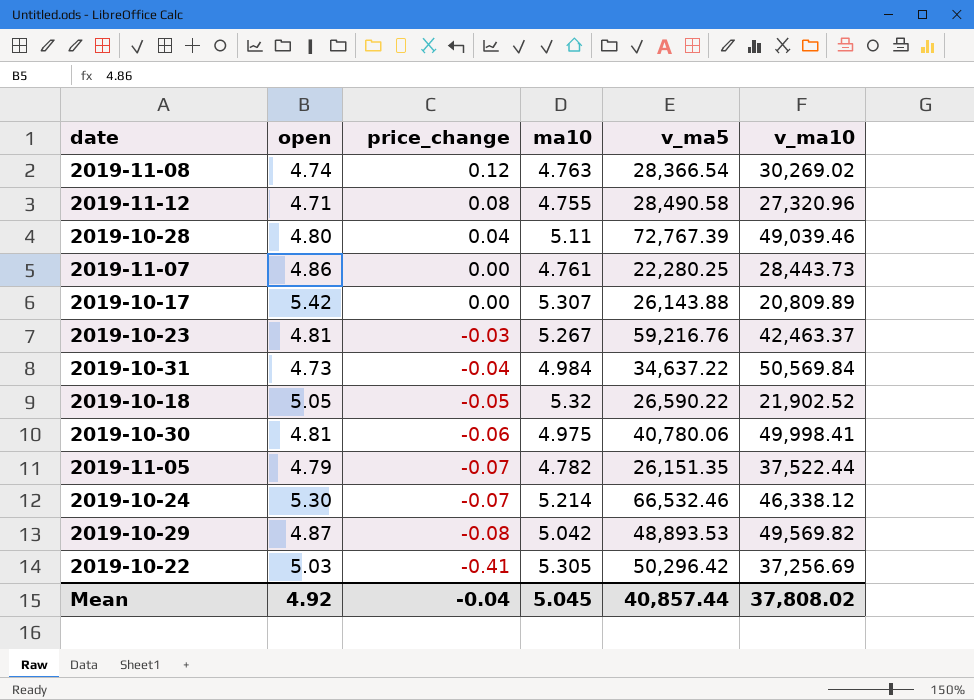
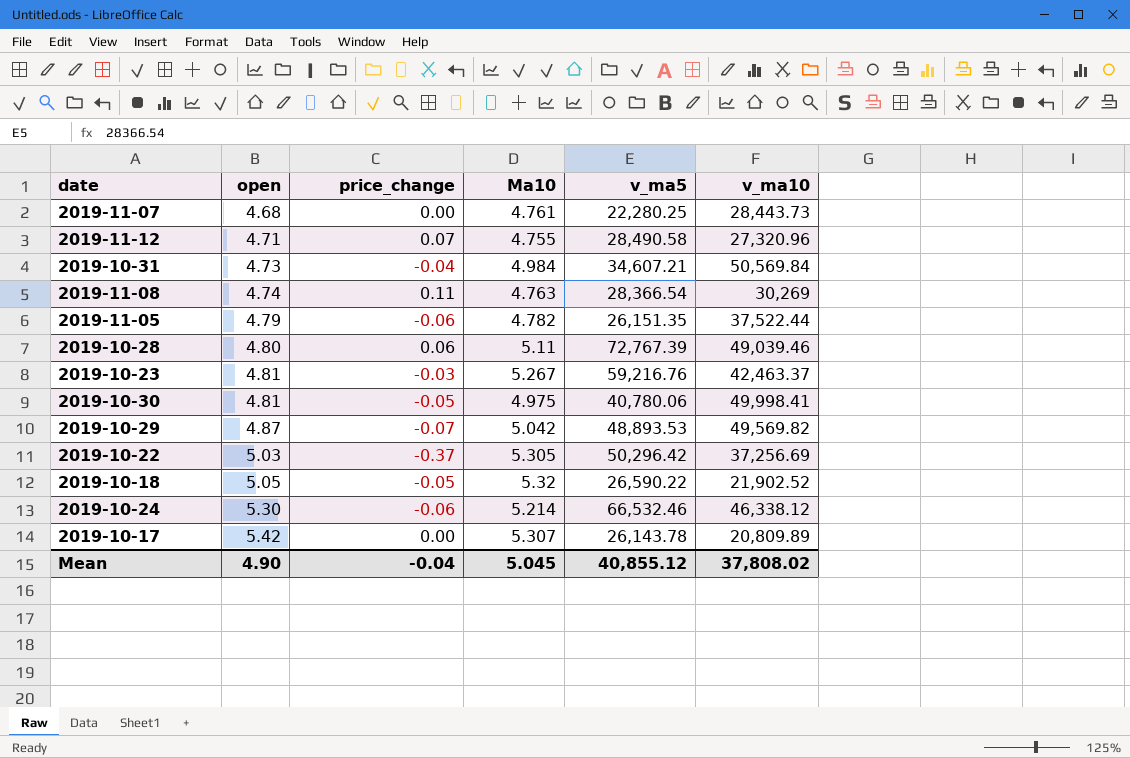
row order: price_change descending -> open ascending
column name: ma10 -> Ma10
2019-11-07 | open: 4.86 -> 4.68
2019-11-12 | price_change: 0.08 -> 0.07
2019-10-31 | v_ma5: 34,637.22 -> 34,607.21
2019-11-08 | price_change: 0.12 -> 0.11
2019-11-08 | v_ma10: 30,269.02 -> 30,269
2019-11-05 | price_change: -0.07 -> -0.06
2019-10-28 | price_change: 0.04 -> 0.06
2019-10-30 | price_change: -0.06 -> -0.05
2019-10-29 | price_change: -0.08 -> -0.07
2019-10-22 | price_change: -0.41 -> -0.37
2019-10-24 | price_change: -0.07 -> -0.06
2019-10-17 | v_ma5: 26,143.88 -> 26,143.78
Mean | open: 4.92 -> 4.90
Mean | v_ma5: 40,857.44 -> 40,855.12

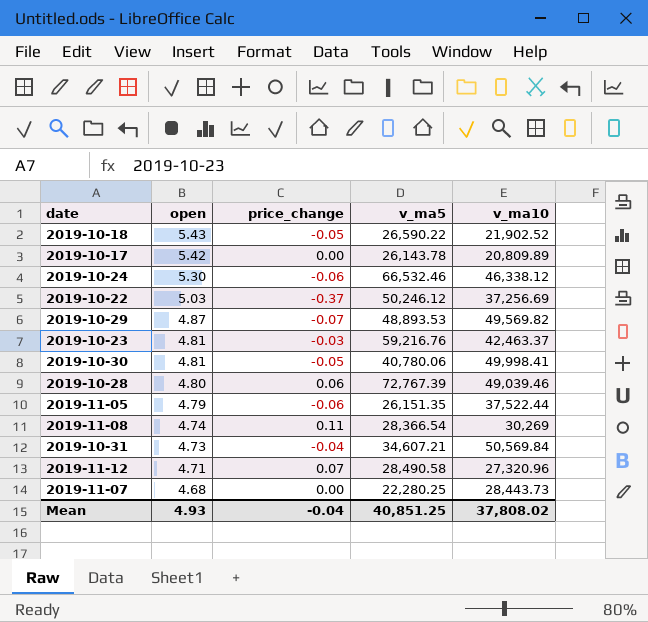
row order: open ascending -> open descending
column Ma10 | position: 4 -> none
2019-10-18 | open: 5.05 -> 5.43
2019-10-22 | v_ma5: 50,296.42 -> 50,246.12
Mean | open: 4.90 -> 4.93
Mean | v_ma5: 40,855.12 -> 40,851.25

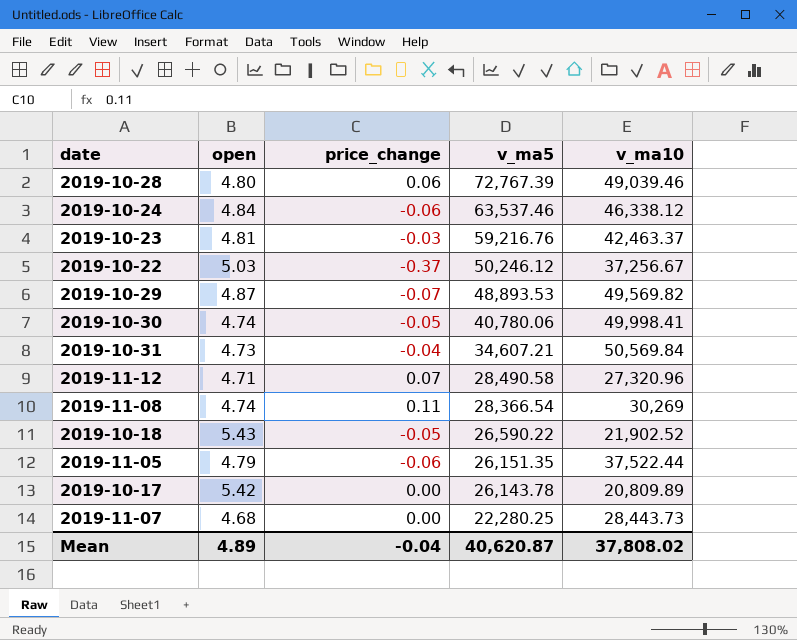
row order: open descending -> v_ma5 descending
2019-10-24 | open: 5.30 -> 4.84
2019-10-24 | v_ma5: 66,532.46 -> 63,537.46
2019-10-22 | v_ma10: 37,256.69 -> 37,256.67
2019-10-30 | open: 4.81 -> 4.74
Mean | open: 4.93 -> 4.89
Mean | v_ma5: 40,851.25 -> 40,620.87

